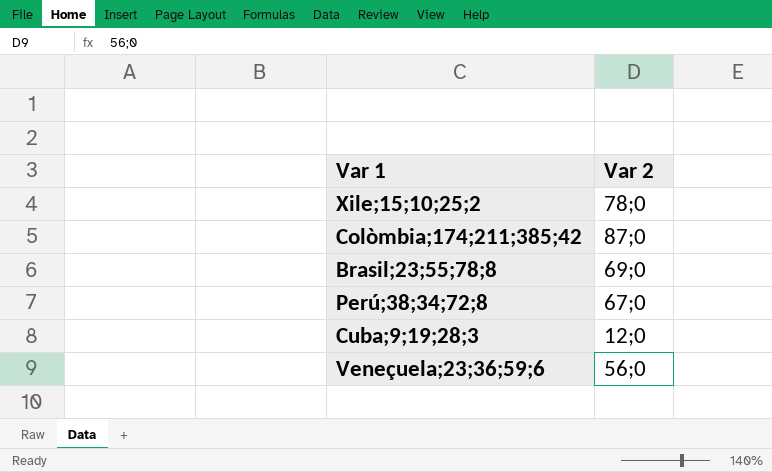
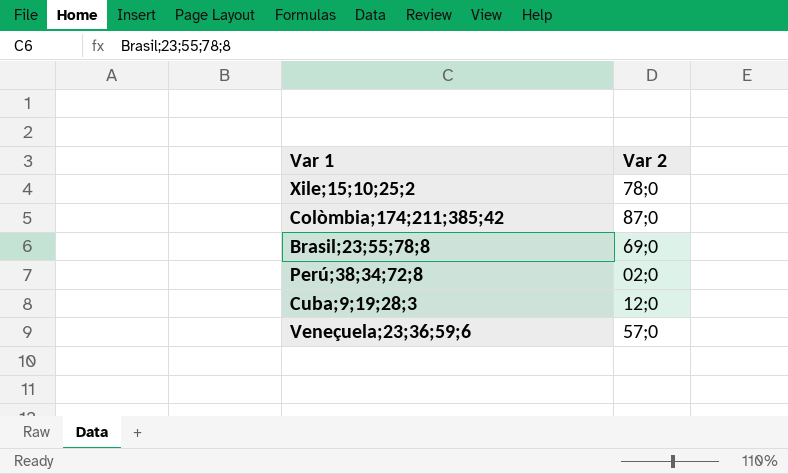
Perú;38;34;72;8 | Var 2: 67;0 -> 02;0
Veneçuela;23;36;59;6 | Var 2: 56;0 -> 57;0

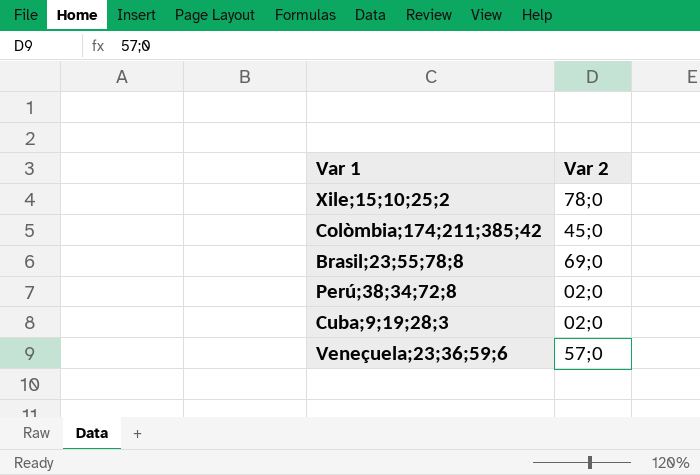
Colòmbia;174;211;385;42 | Var 2: 87;0 -> 45;0
Cuba;9;19;28;3 | Var 2: 12;0 -> 02;0

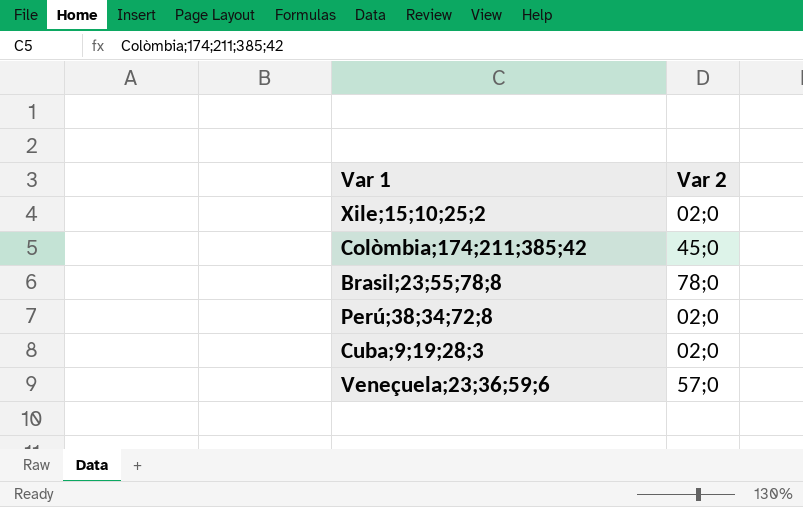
Xile;15;10;25;2 | Var 2: 78;0 -> 02;0
Brasil;23;55;78;8 | Var 2: 69;0 -> 78;0

